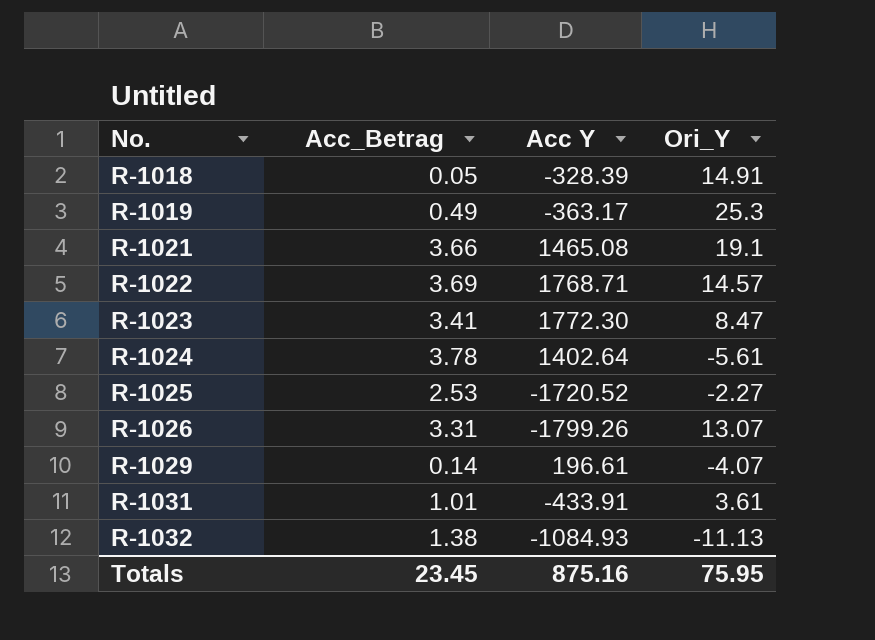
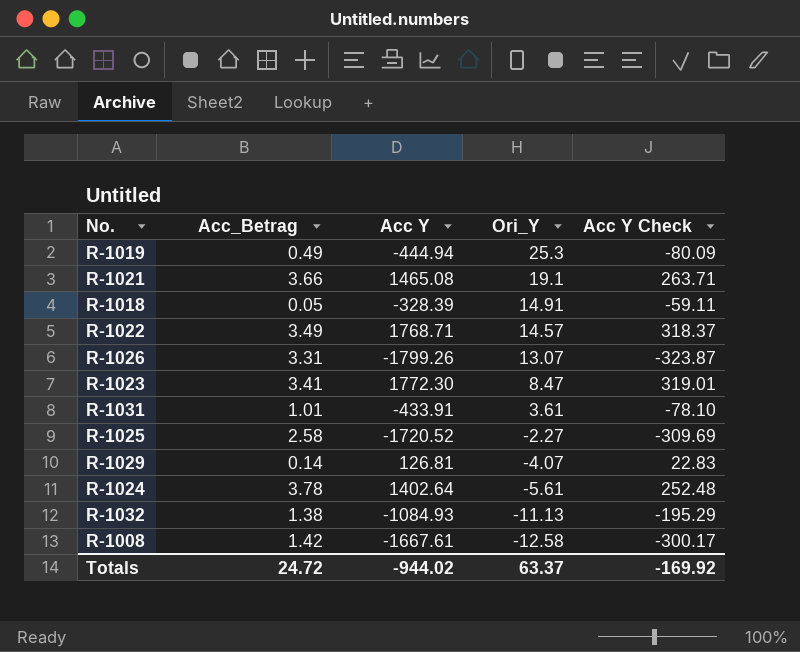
row order: No. ascending -> Ori_Y descending
column Acc Y Check | formula: none -> [Acc Y] * 0.18
R-1019 | Acc Y: -363.17 -> -444.94
R-1022 | Acc_Betrag: 3.69 -> 3.49
R-1025 | Acc_Betrag: 2.53 -> 2.58
R-1029 | Acc Y: 196.61 -> 126.81
row R-1008: none -> 1.42 | -1667.61 | -12.58 | -300.17
Totals | Acc_Betrag: 23.45 -> 24.72
Totals | Acc Y: 875.16 -> -944.02
Totals | Ori_Y: 75.95 -> 63.37

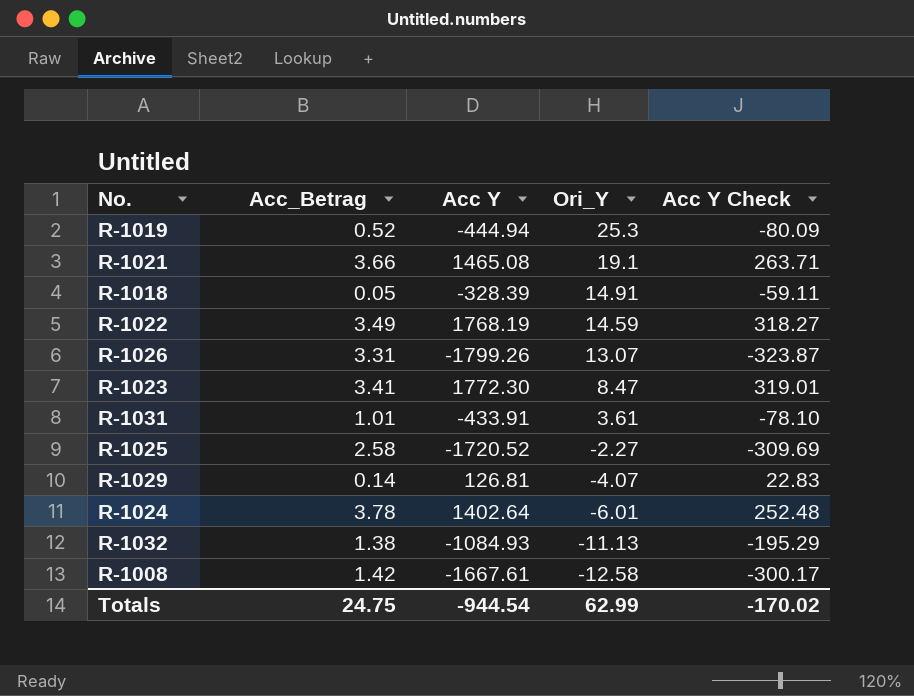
R-1019 | Acc_Betrag: 0.49 -> 0.52
R-1022 | Acc Y: 1768.71 -> 1768.19
R-1022 | Ori_Y: 14.57 -> 14.59
R-1022 | Acc Y Check: 318.37 -> 318.27
R-1024 | Ori_Y: -5.61 -> -6.01
Totals | Acc_Betrag: 24.72 -> 24.75
Totals | Acc Y: -944.02 -> -944.54
Totals | Ori_Y: 63.37 -> 62.99
Totals | Acc Y Check: -169.92 -> -170.02

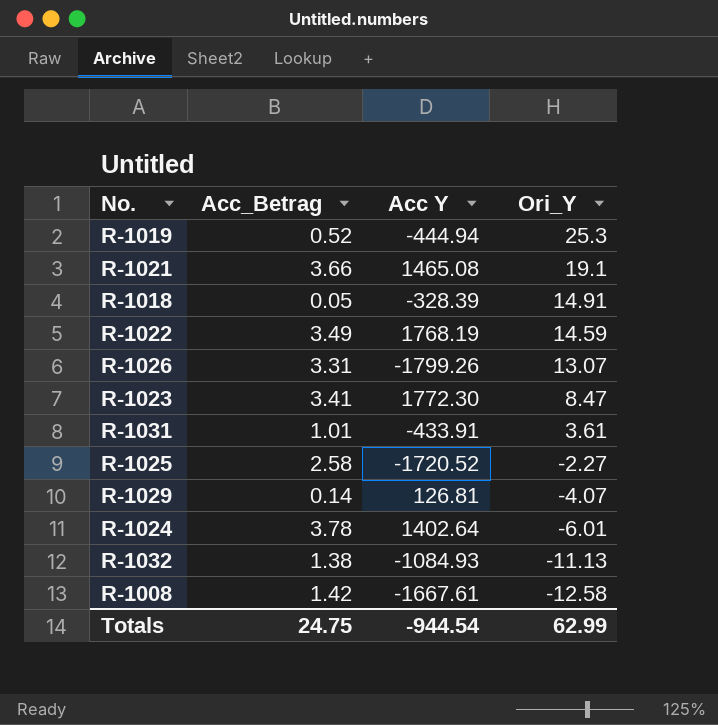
column Acc Y Check | formula: [Acc Y] * 0.18 -> none

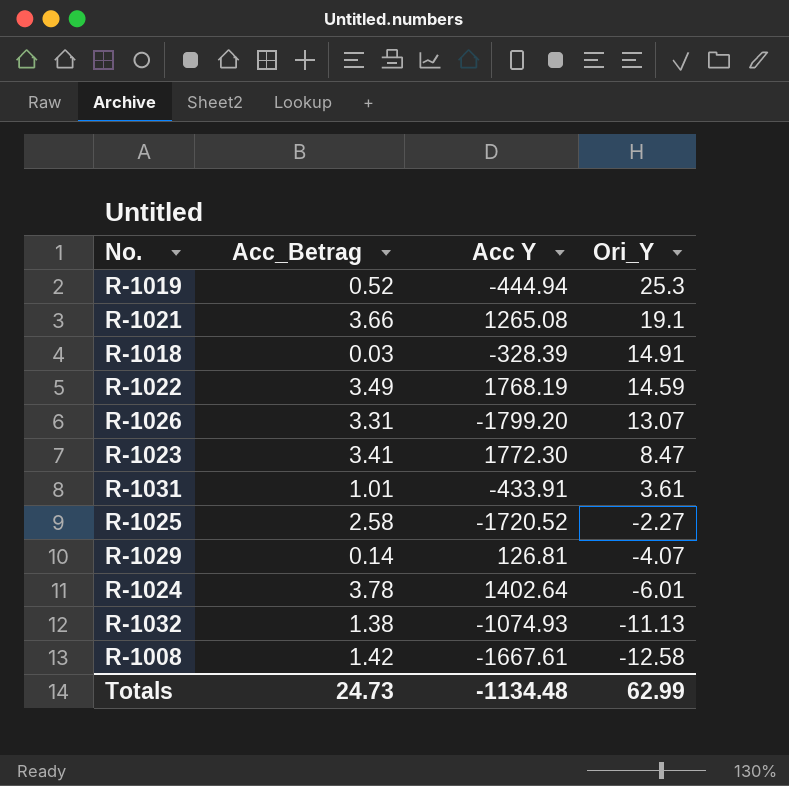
R-1021 | Acc Y: 1465.08 -> 1265.08
R-1018 | Acc_Betrag: 0.05 -> 0.03
R-1026 | Acc Y: -1799.26 -> -1799.20
R-1032 | Acc Y: -1084.93 -> -1074.93
Totals | Acc_Betrag: 24.75 -> 24.73
Totals | Acc Y: -944.54 -> -1134.48

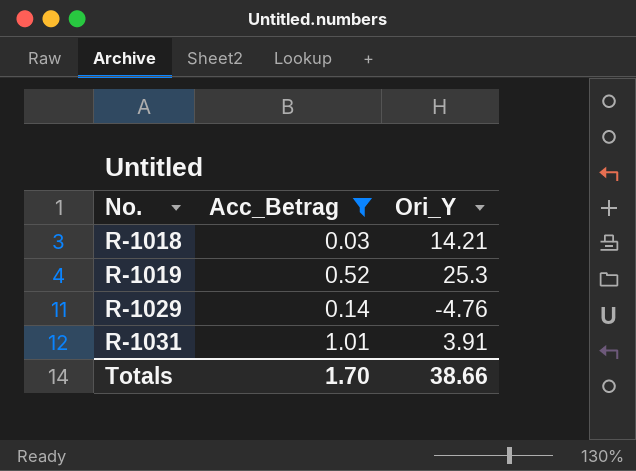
filter: none -> Acc_Betrag <= 1.01
row order: Ori_Y descending -> No. ascending
column Acc Y | position: 3 -> none
R-1018 | Ori_Y: 14.91 -> 14.21
R-1029 | Ori_Y: -4.07 -> -4.76
R-1031 | Ori_Y: 3.61 -> 3.91
Totals | Acc_Betrag: 24.73 -> 1.70
Totals | Ori_Y: 62.99 -> 38.66

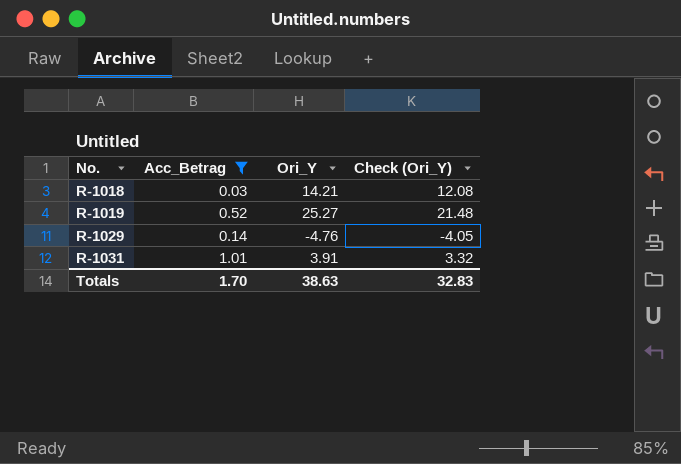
column Check (Ori_Y) | formula: none -> [Ori_Y] * 0.85
R-1019 | Ori_Y: 25.3 -> 25.27
Totals | Ori_Y: 38.66 -> 38.63

